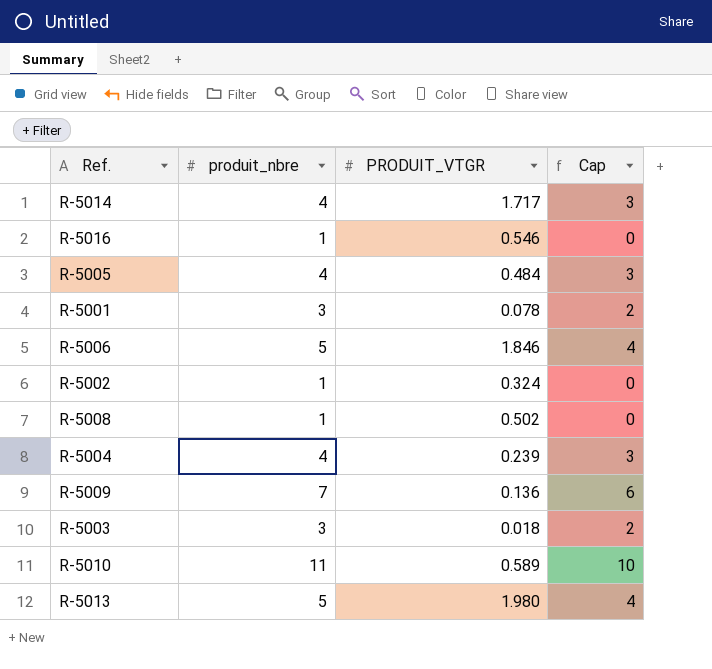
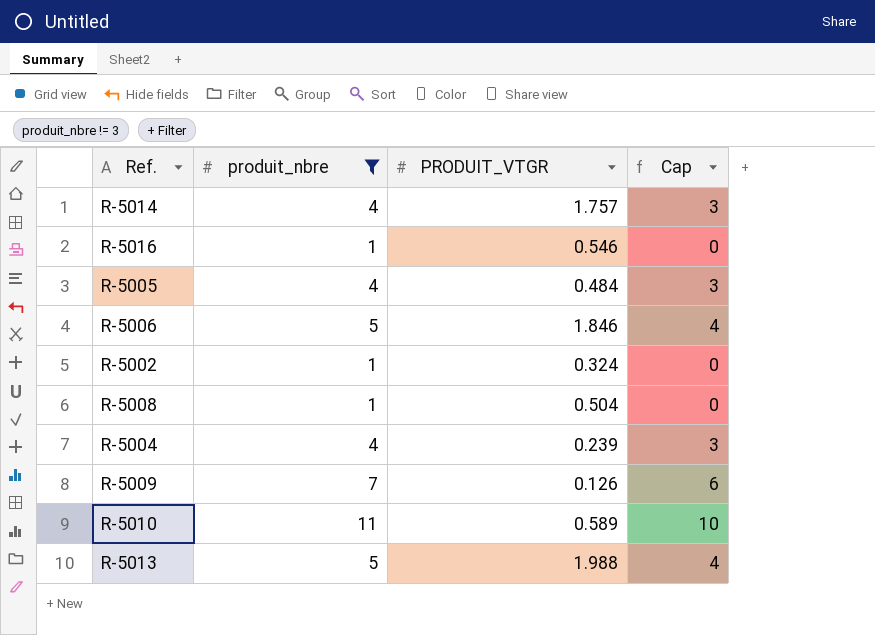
filter: none -> produit_nbre != 3
R-5014 | PRODUIT_VTGR: 1.717 -> 1.757
R-5008 | PRODUIT_VTGR: 0.502 -> 0.504
R-5009 | PRODUIT_VTGR: 0.136 -> 0.126
R-5013 | PRODUIT_VTGR: 1.980 -> 1.988

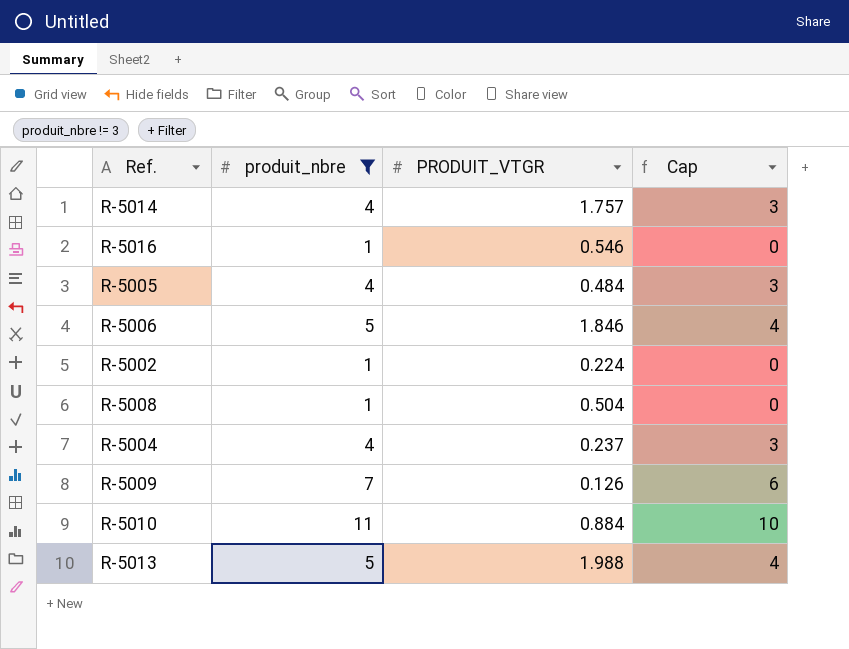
R-5002 | PRODUIT_VTGR: 0.324 -> 0.224
R-5004 | PRODUIT_VTGR: 0.239 -> 0.237
R-5010 | PRODUIT_VTGR: 0.589 -> 0.884

